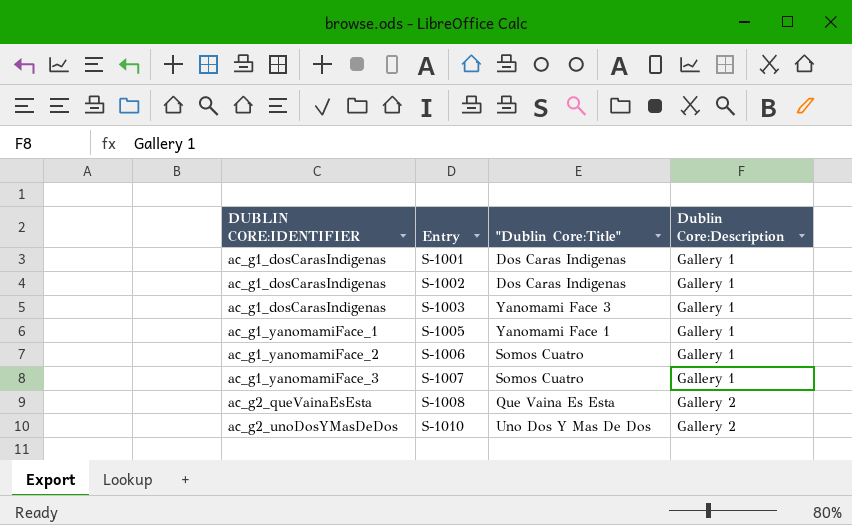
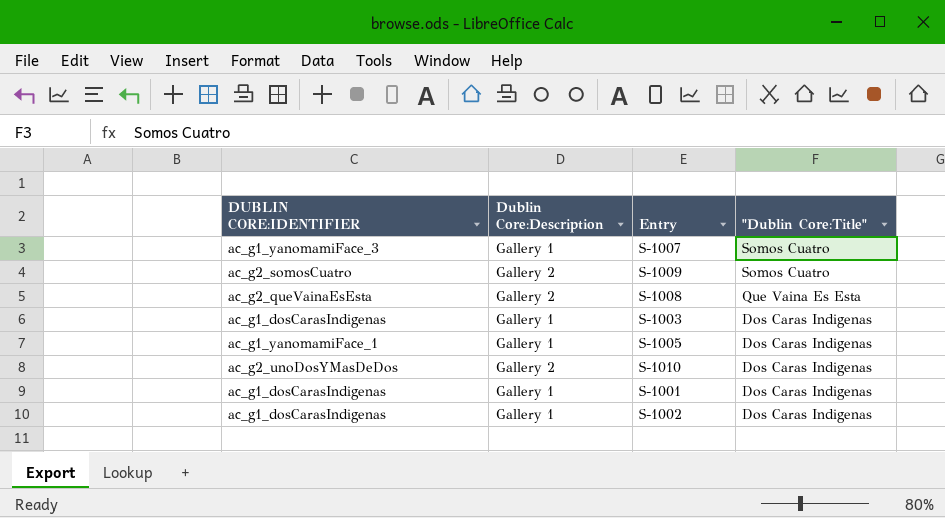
row order: DUBLIN CORE:IDENTIFIER ascending -> "Dublin Core:Title" descending
column Dublin Core:Description | position: 4 -> 2
row S-1006: ac_g1_yanomamiFace_2 | Somos Cuatro | Gallery 1 -> none
row S-1009: none -> ac_g2_somosCuatro | Gallery 2 | Somos Cuatro
S-1003 | "Dublin Core:Title": Yanomami Face 3 -> Dos Caras Indigenas
S-1005 | "Dublin Core:Title": Yanomami Face 1 -> Dos Caras Indigenas
S-1010 | "Dublin Core:Title": Uno Dos Y Mas De Dos -> Dos Caras Indigenas

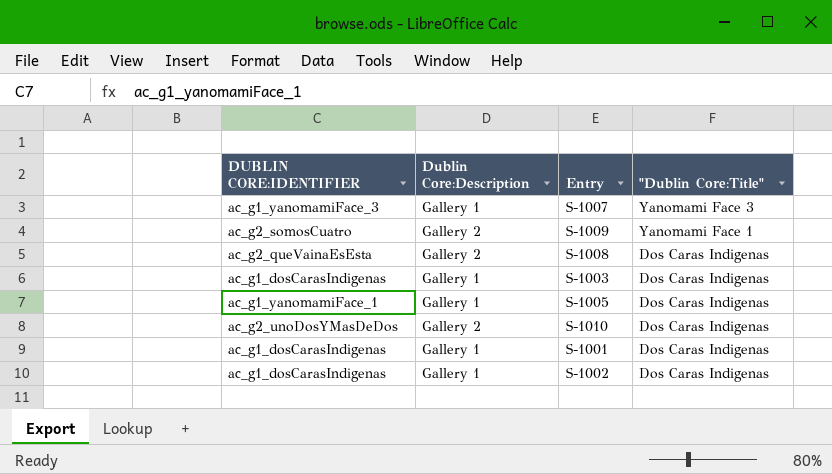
S-1007 | "Dublin Core:Title": Somos Cuatro -> Yanomami Face 3
S-1009 | "Dublin Core:Title": Somos Cuatro -> Yanomami Face 1
S-1008 | "Dublin Core:Title": Que Vaina Es Esta -> Dos Caras Indigenas

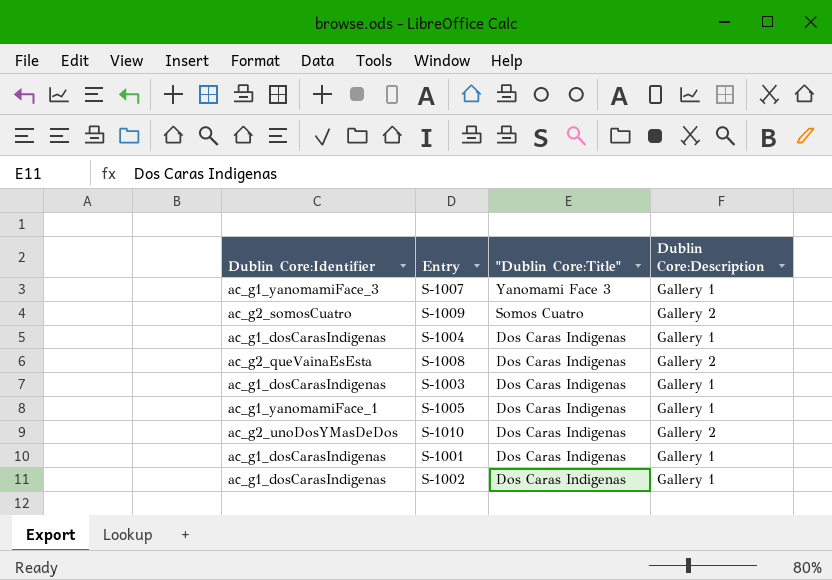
column name: DUBLIN CORE:IDENTIFIER -> Dublin Core:Identifier
column Dublin Core:Description | position: 2 -> 4
S-1009 | "Dublin Core:Title": Yanomami Face 1 -> Somos Cuatro
row S-1004: none -> ac_g1_dosCarasIndigenas | Dos Caras Indigenas | Gallery 1

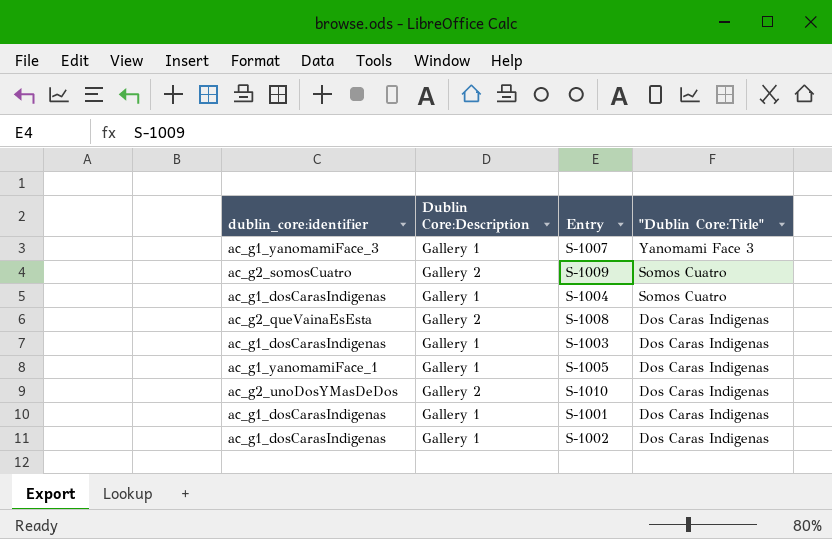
column name: Dublin Core:Identifier -> dublin_core:identifier
column Dublin Core:Description | position: 4 -> 2
S-1004 | "Dublin Core:Title": Dos Caras Indigenas -> Somos Cuatro

